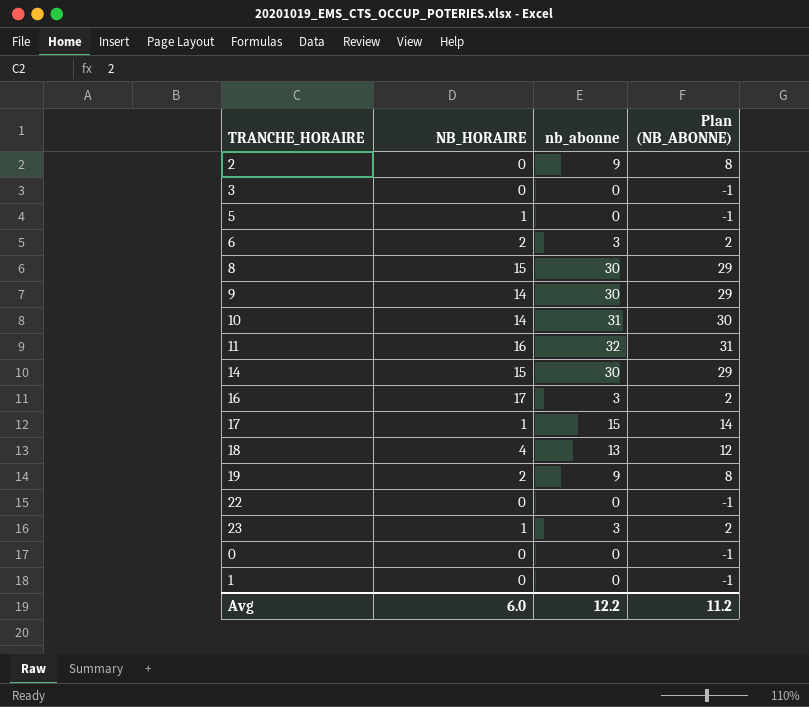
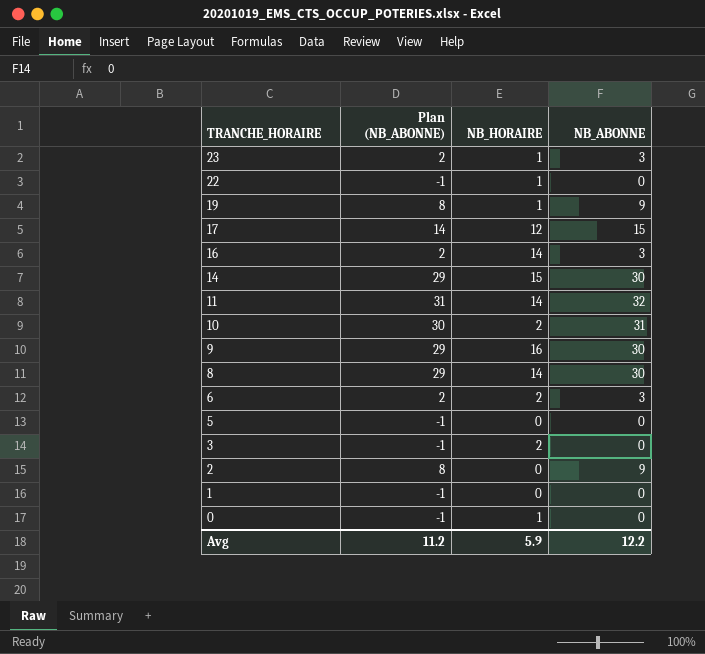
row order: none -> TRANCHE_HORAIRE descending
column Plan (NB_ABONNE) | position: 4 -> 2
column name: nb_abonne -> NB_ABONNE
row 18: 4 | 13 | 12 -> none
22 | NB_HORAIRE: 0 -> 1
19 | NB_HORAIRE: 2 -> 1
17 | NB_HORAIRE: 1 -> 12
16 | NB_HORAIRE: 17 -> 14
11 | NB_HORAIRE: 16 -> 14
10 | NB_HORAIRE: 14 -> 2
9 | NB_HORAIRE: 14 -> 16
8 | NB_HORAIRE: 15 -> 14
5 | NB_HORAIRE: 1 -> 0
3 | NB_HORAIRE: 0 -> 2
0 | NB_HORAIRE: 0 -> 1
Avg | NB_HORAIRE: 6.0 -> 5.9

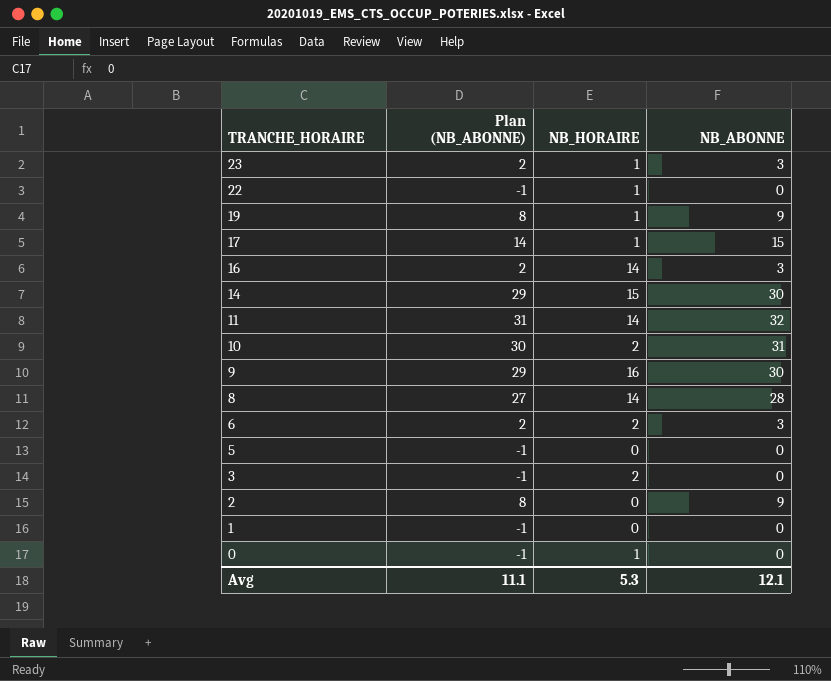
17 | NB_HORAIRE: 12 -> 1
8 | Plan (NB_ABONNE): 29 -> 27
8 | NB_ABONNE: 30 -> 28
Avg | Plan (NB_ABONNE): 11.2 -> 11.1
Avg | NB_HORAIRE: 5.9 -> 5.3
Avg | NB_ABONNE: 12.2 -> 12.1

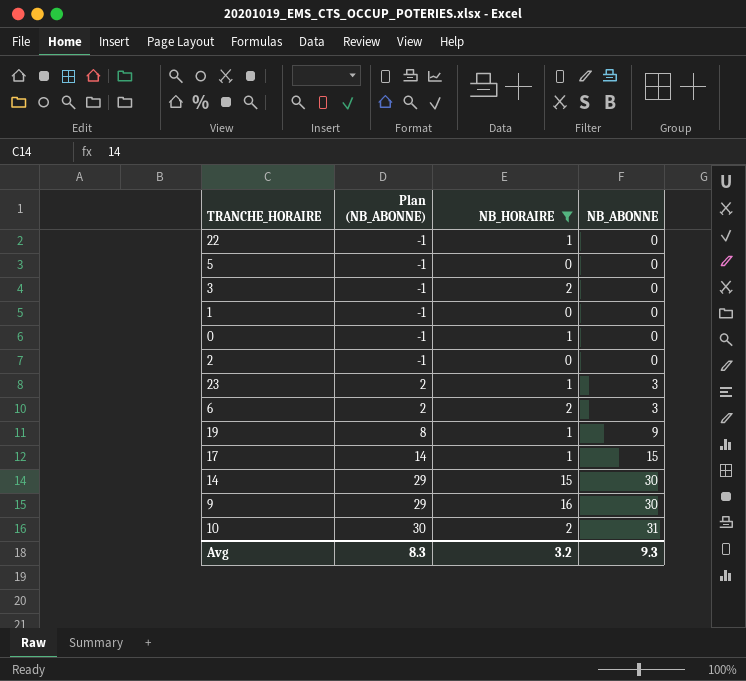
filter: none -> NB_HORAIRE != 14
row order: TRANCHE_HORAIRE descending -> Plan (NB_ABONNE) ascending
2 | Plan (NB_ABONNE): 8 -> -1
2 | NB_ABONNE: 9 -> 0
Avg | Plan (NB_ABONNE): 11.1 -> 8.3
Avg | NB_HORAIRE: 5.3 -> 3.2
Avg | NB_ABONNE: 12.1 -> 9.3

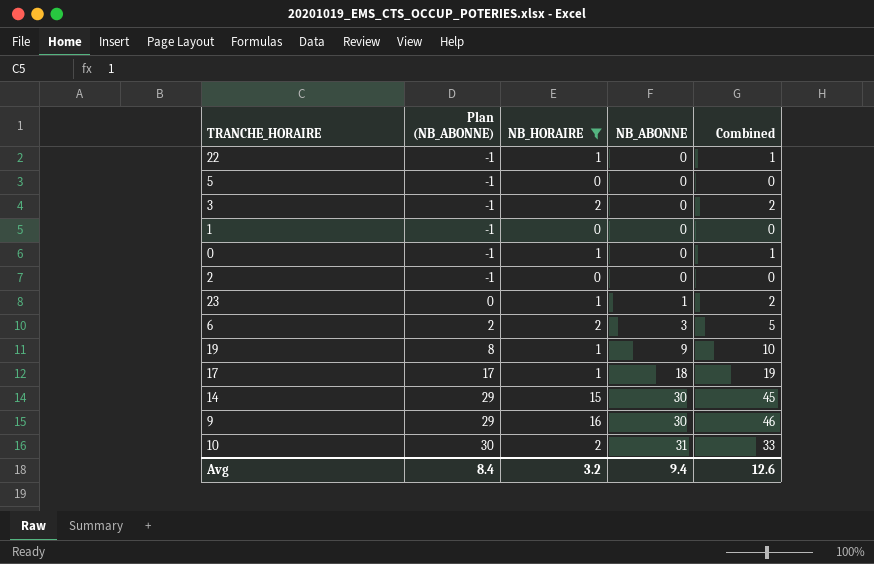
column Combined | formula: none -> [NB_HORAIRE] + [NB_ABONNE]
23 | Plan (NB_ABONNE): 2 -> 0
23 | NB_ABONNE: 3 -> 1
17 | Plan (NB_ABONNE): 14 -> 17
17 | NB_ABONNE: 15 -> 18
Avg | Plan (NB_ABONNE): 8.3 -> 8.4
Avg | NB_ABONNE: 9.3 -> 9.4

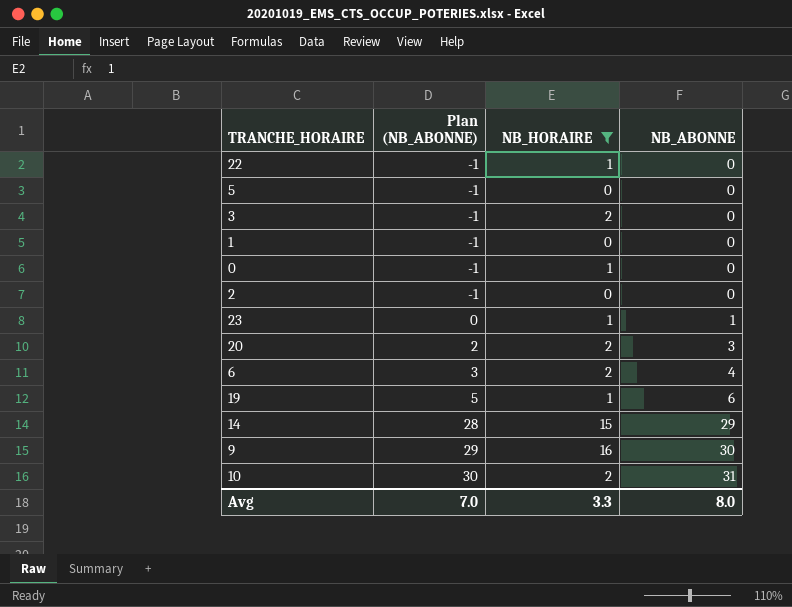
column Combined | formula: [NB_HORAIRE] + [NB_ABONNE] -> none
row 17: 17 | 1 | 18 | 19 -> none
row 20: none -> 2 | 2 | 3
6 | Plan (NB_ABONNE): 2 -> 3
6 | NB_ABONNE: 3 -> 4
19 | Plan (NB_ABONNE): 8 -> 5
19 | NB_ABONNE: 9 -> 6
14 | Plan (NB_ABONNE): 29 -> 28
14 | NB_ABONNE: 30 -> 29
Avg | Plan (NB_ABONNE): 8.4 -> 7.0
Avg | NB_HORAIRE: 3.2 -> 3.3
Avg | NB_ABONNE: 9.4 -> 8.0

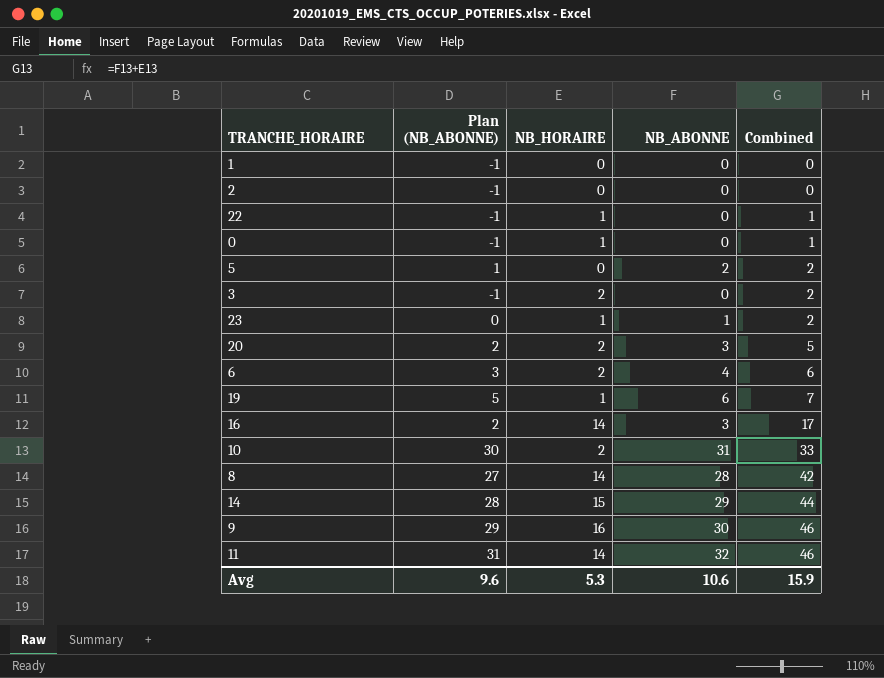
filter: NB_HORAIRE != 14 -> none
row order: Plan (NB_ABONNE) ascending -> Combined ascending
column Combined | formula: none -> [NB_HORAIRE] + [NB_ABONNE]
5 | Plan (NB_ABONNE): -1 -> 1
5 | NB_ABONNE: 0 -> 2
Avg | Plan (NB_ABONNE): 7.0 -> 9.6
Avg | NB_HORAIRE: 3.3 -> 5.3
Avg | NB_ABONNE: 8.0 -> 10.6

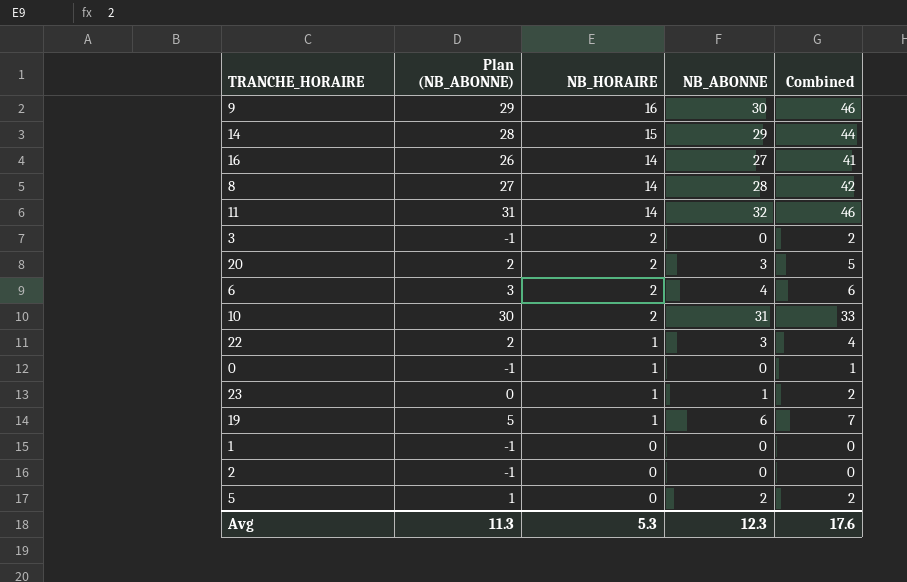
row order: Combined ascending -> NB_HORAIRE descending
16 | Plan (NB_ABONNE): 2 -> 26
16 | NB_ABONNE: 3 -> 27
16 | Combined: 17 -> 41
22 | Plan (NB_ABONNE): -1 -> 2
22 | NB_ABONNE: 0 -> 3
22 | Combined: 1 -> 4
Avg | Plan (NB_ABONNE): 9.6 -> 11.3
Avg | NB_ABONNE: 10.6 -> 12.3
Avg | Combined: 15.9 -> 17.6

